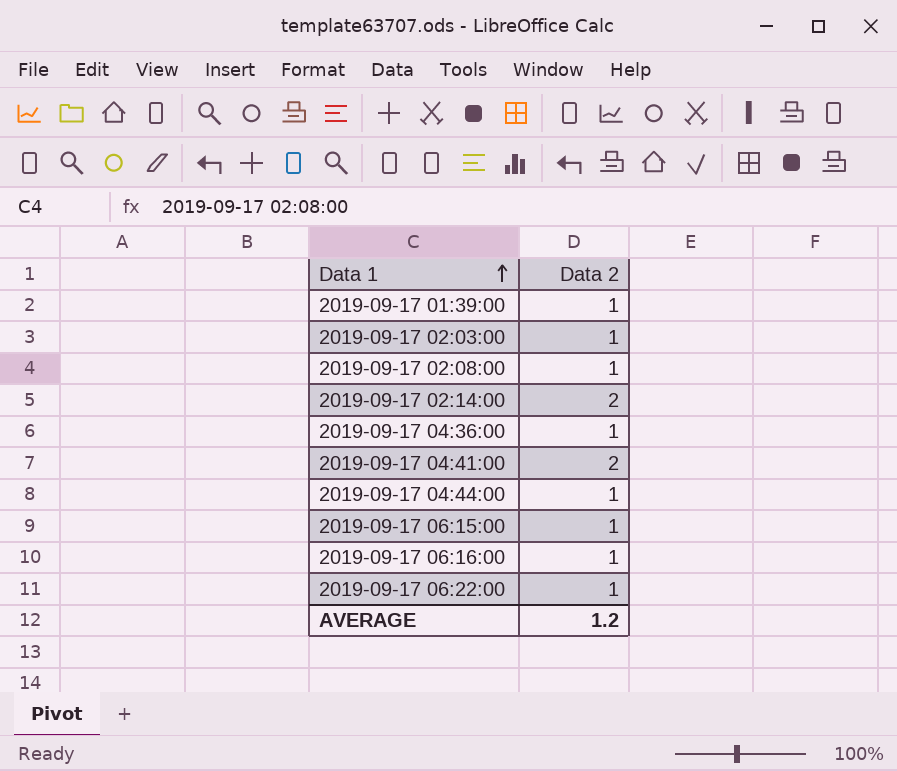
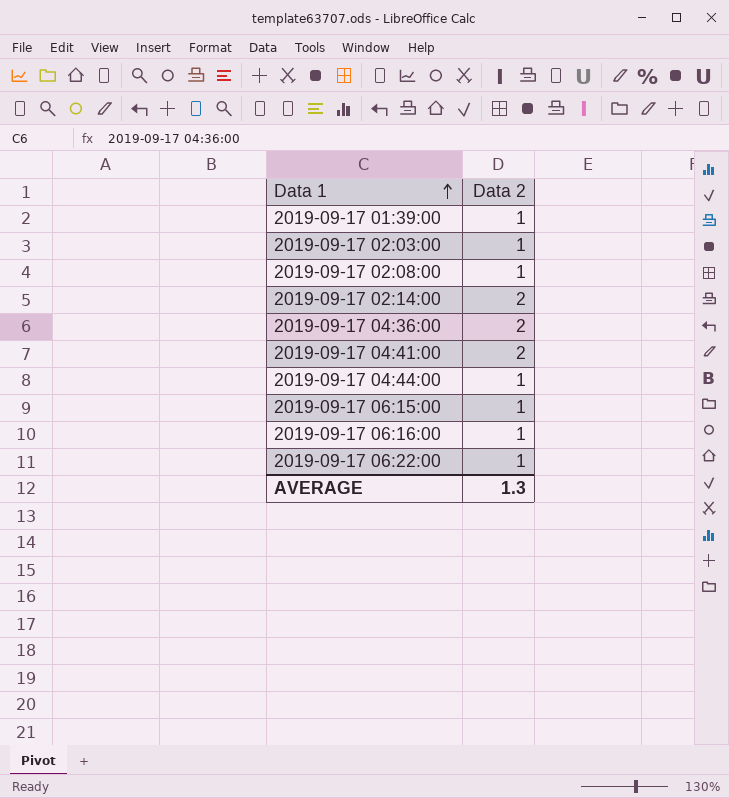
2019-09-17 04:36:00 | Data 2: 1 -> 2
AVERAGE | Data 2: 1.2 -> 1.3

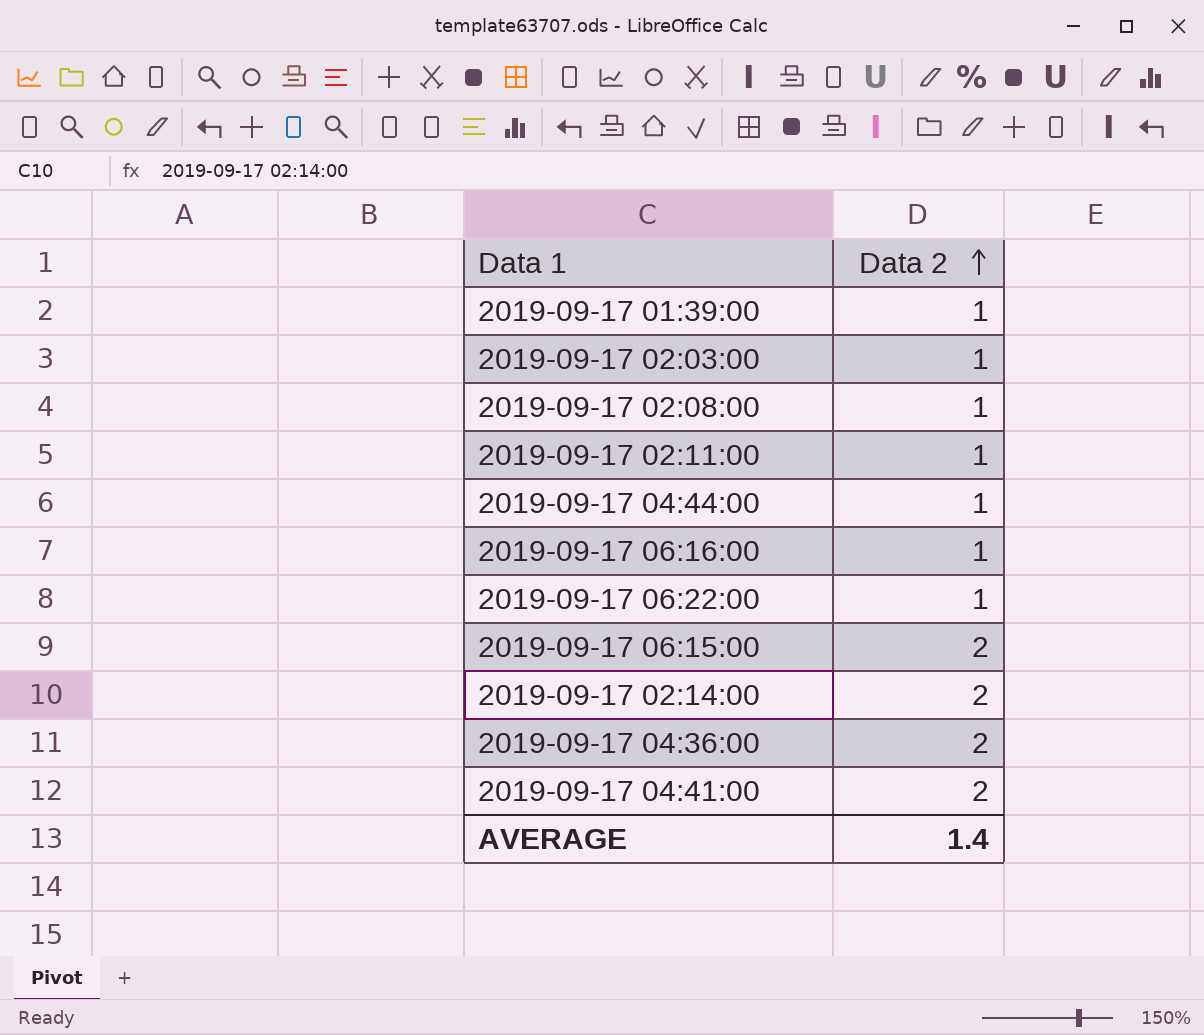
row order: Data 1 ascending -> Data 2 ascending
row 2019-09-17 02:11:00: none -> 1
2019-09-17 06:15:00 | Data 2: 1 -> 2
AVERAGE | Data 2: 1.3 -> 1.4

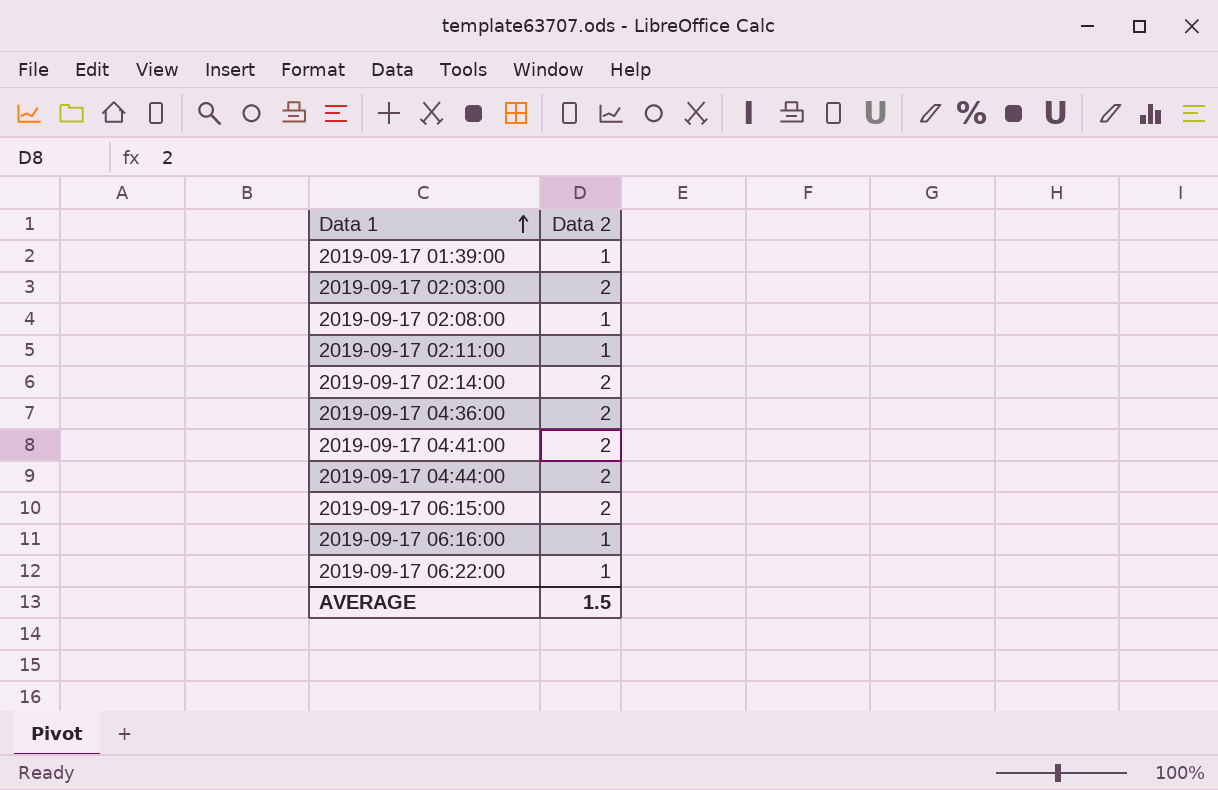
row order: Data 2 ascending -> Data 1 ascending
2019-09-17 02:03:00 | Data 2: 1 -> 2
2019-09-17 04:44:00 | Data 2: 1 -> 2
AVERAGE | Data 2: 1.4 -> 1.5

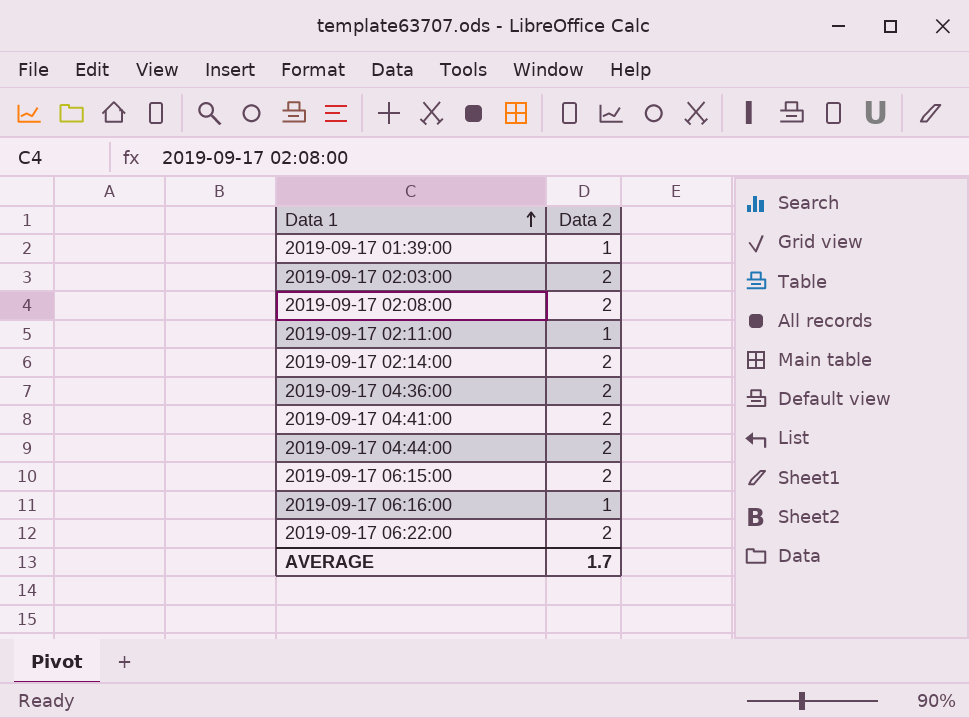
2019-09-17 02:08:00 | Data 2: 1 -> 2
2019-09-17 06:22:00 | Data 2: 1 -> 2
AVERAGE | Data 2: 1.5 -> 1.7

